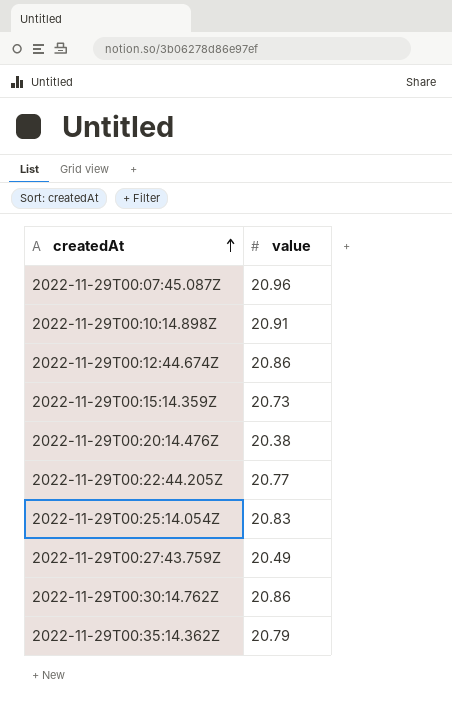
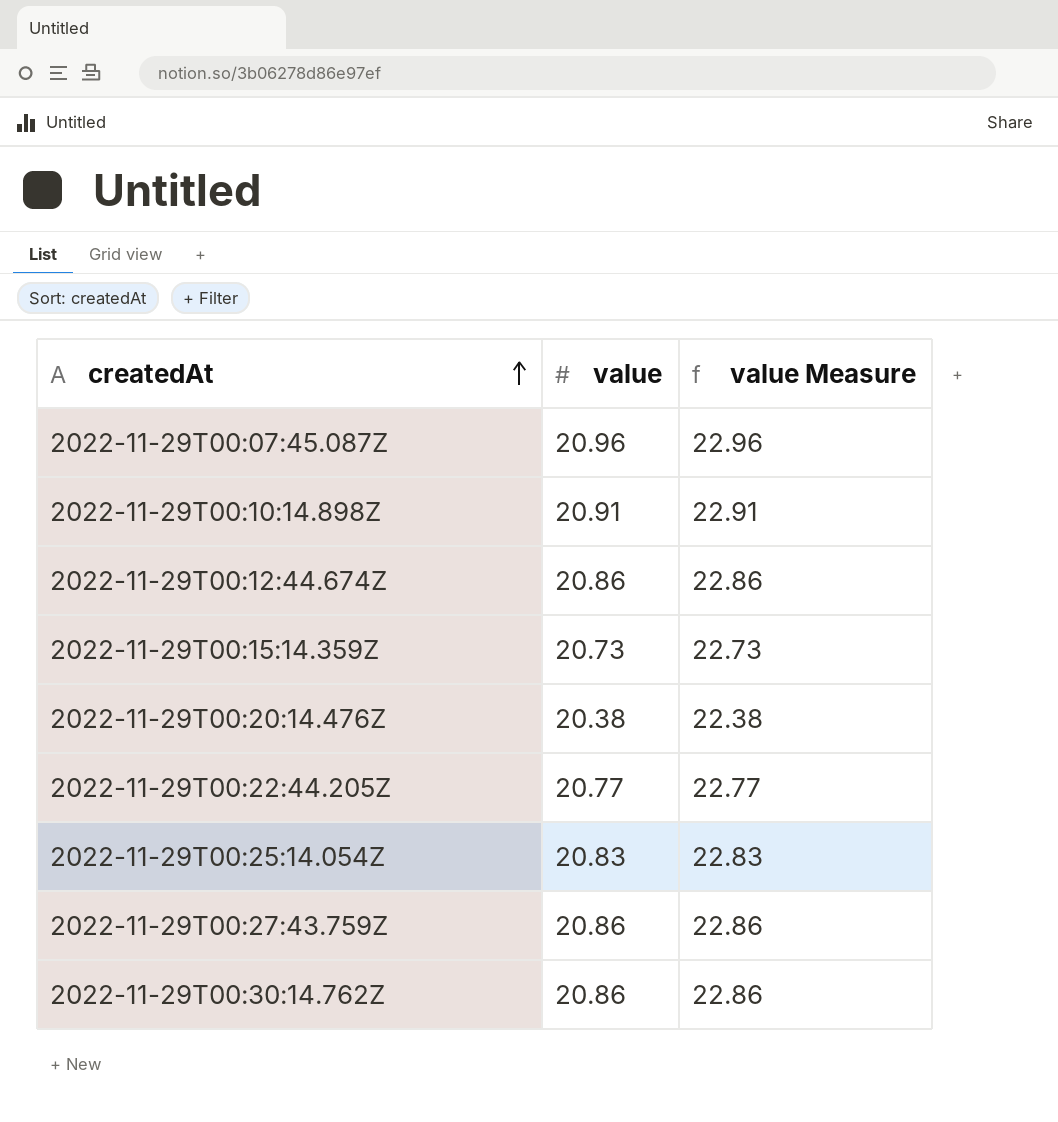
column value Measure | formula: none -> [value] + 2
row 2022-11-29T00:35:14.362Z: 20.79 -> none
2022-11-29T00:27:43.759Z | value: 20.49 -> 20.86

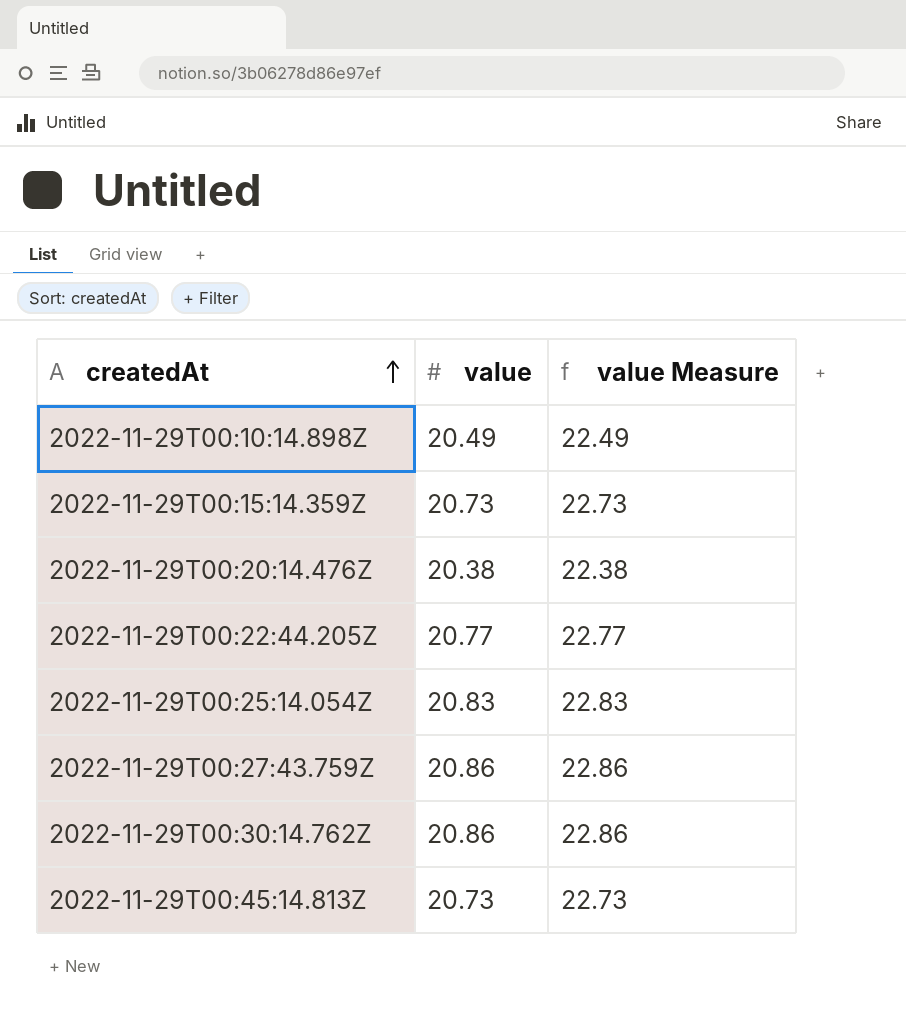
row 2022-11-29T00:07:45.087Z: 20.96 | 22.96 -> none
row 2022-11-29T00:12:44.674Z: 20.86 | 22.86 -> none
2022-11-29T00:10:14.898Z | value: 20.91 -> 20.49
2022-11-29T00:10:14.898Z | value Measure: 22.91 -> 22.49
row 2022-11-29T00:45:14.813Z: none -> 20.73 | 22.73

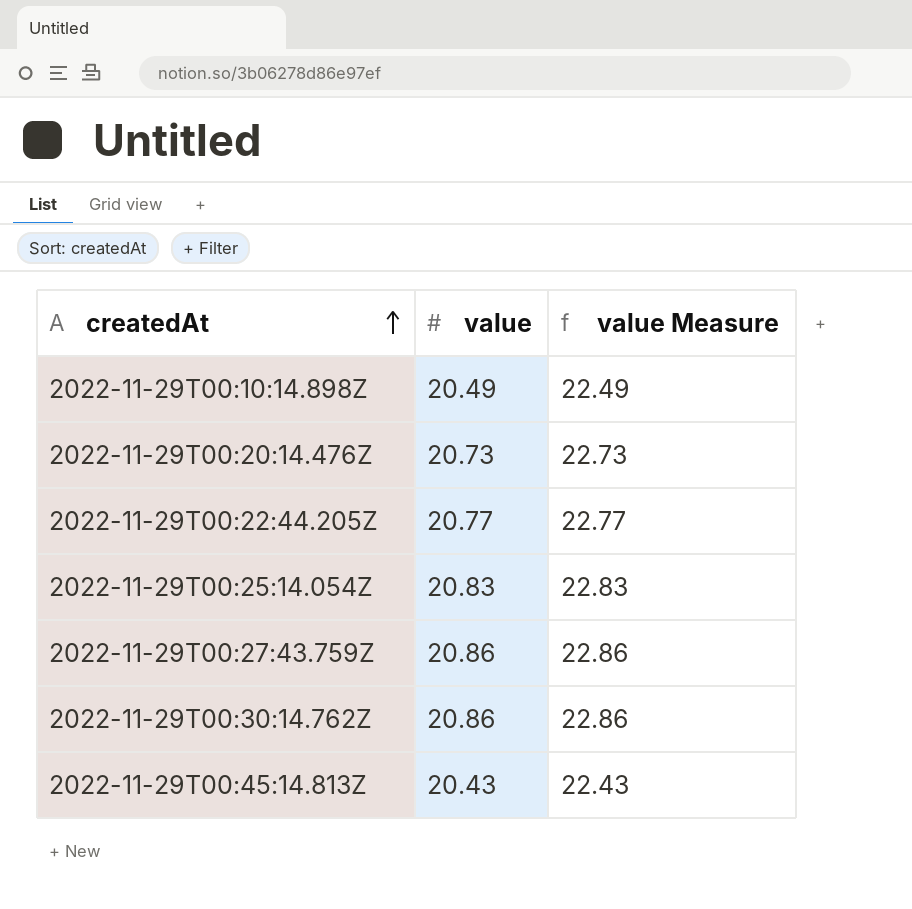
row 2022-11-29T00:15:14.359Z: 20.73 | 22.73 -> none
2022-11-29T00:20:14.476Z | value: 20.38 -> 20.73
2022-11-29T00:20:14.476Z | value Measure: 22.38 -> 22.73
2022-11-29T00:45:14.813Z | value: 20.73 -> 20.43
2022-11-29T00:45:14.813Z | value Measure: 22.73 -> 22.43

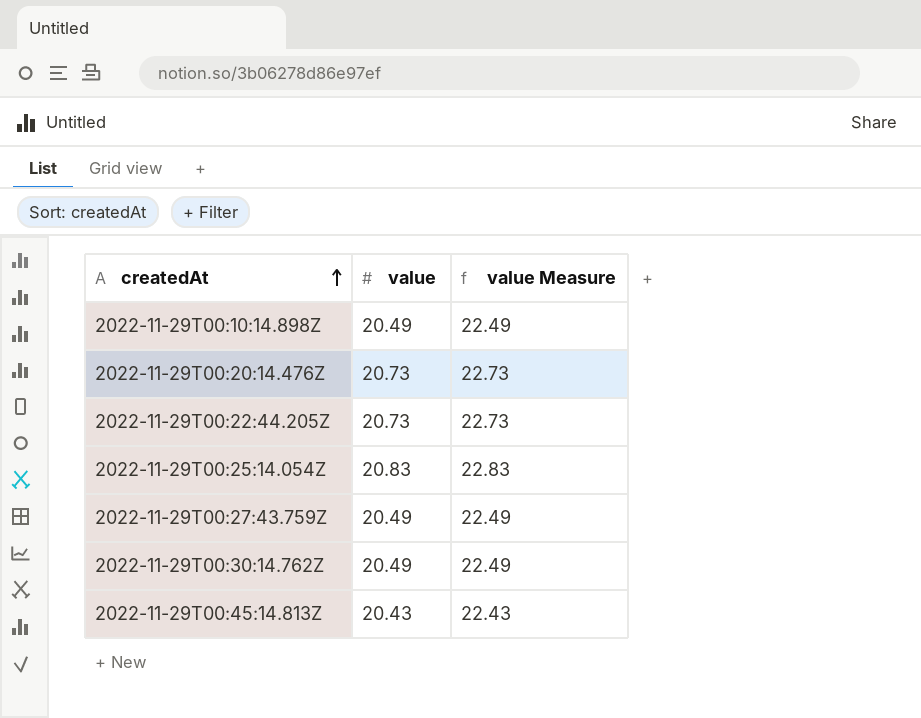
2022-11-29T00:22:44.205Z | value: 20.77 -> 20.73
2022-11-29T00:22:44.205Z | value Measure: 22.77 -> 22.73
2022-11-29T00:27:43.759Z | value: 20.86 -> 20.49
2022-11-29T00:27:43.759Z | value Measure: 22.86 -> 22.49
2022-11-29T00:30:14.762Z | value: 20.86 -> 20.49
2022-11-29T00:30:14.762Z | value Measure: 22.86 -> 22.49

